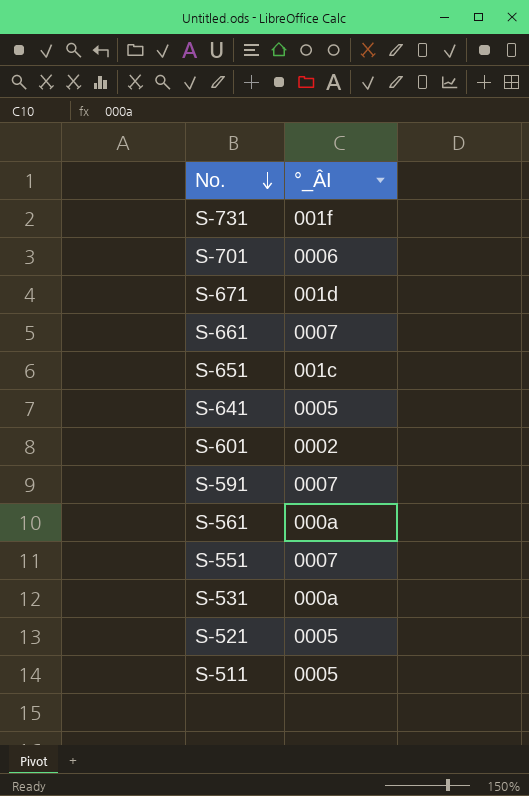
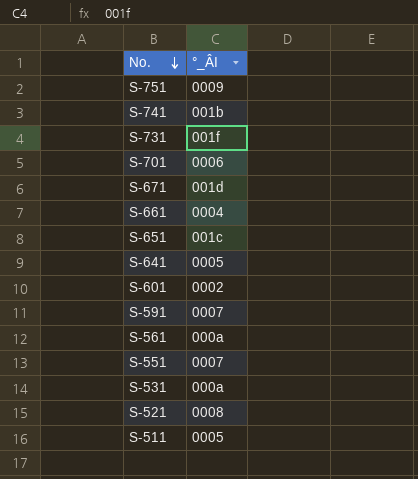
row S-751: none -> 0009
row S-741: none -> 001b
S-661 | °_ÂI: 0007 -> 0004
S-521 | °_ÂI: 0005 -> 0008

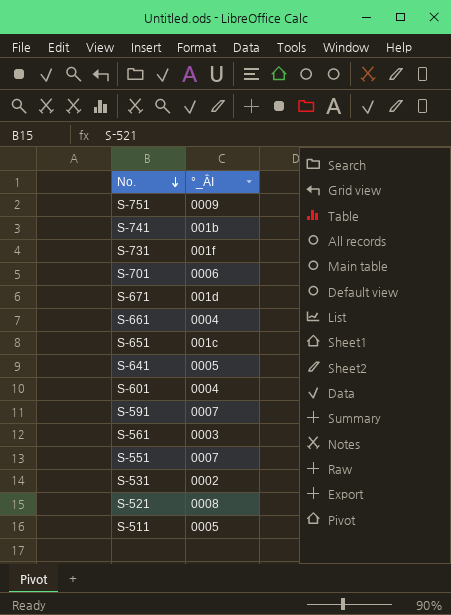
S-601 | °_ÂI: 0002 -> 0004
S-561 | °_ÂI: 000a -> 0003
S-531 | °_ÂI: 000a -> 0002

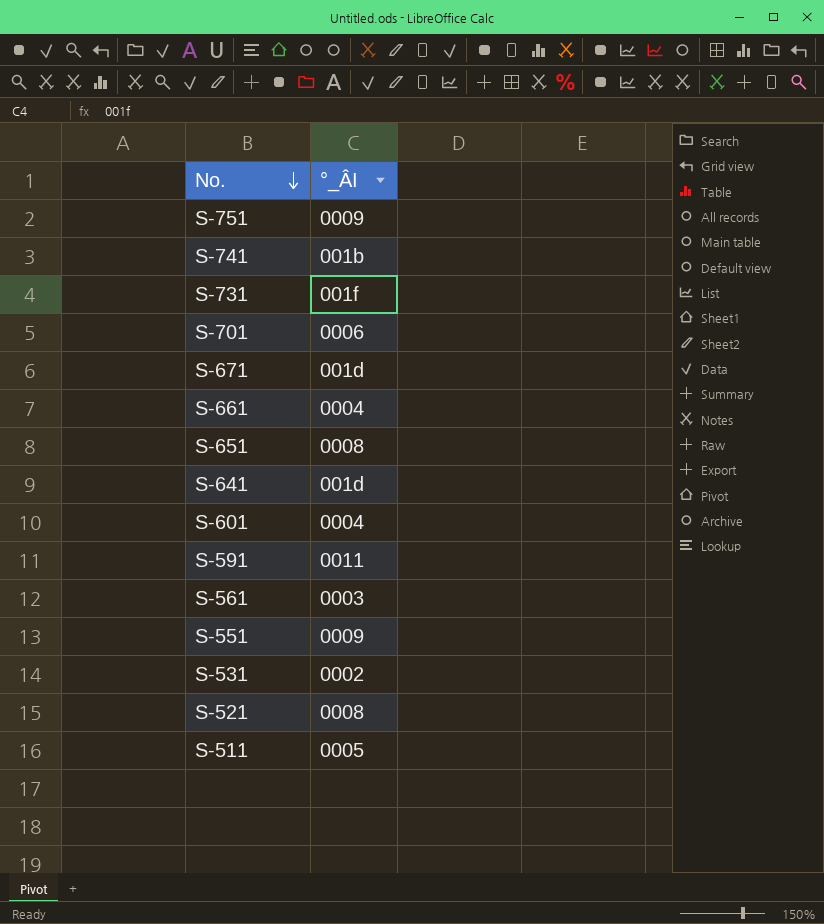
S-651 | °_ÂI: 001c -> 0008
S-641 | °_ÂI: 0005 -> 001d
S-591 | °_ÂI: 0007 -> 0011
S-551 | °_ÂI: 0007 -> 0009

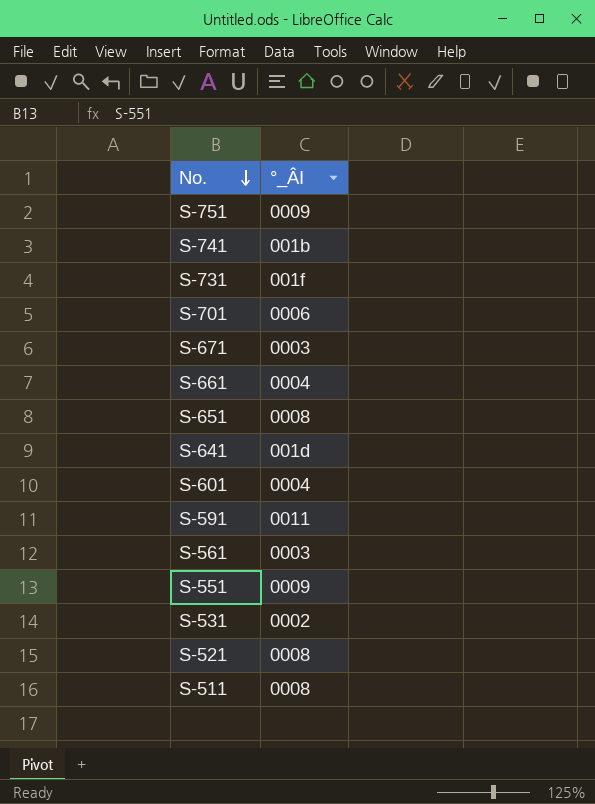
S-671 | °_ÂI: 001d -> 0003
S-511 | °_ÂI: 0005 -> 0008

